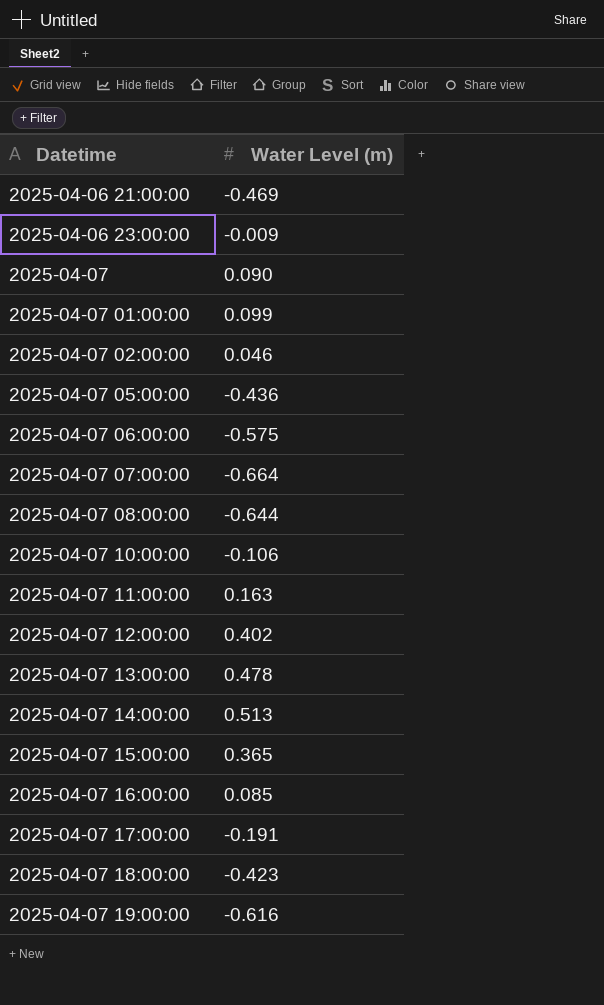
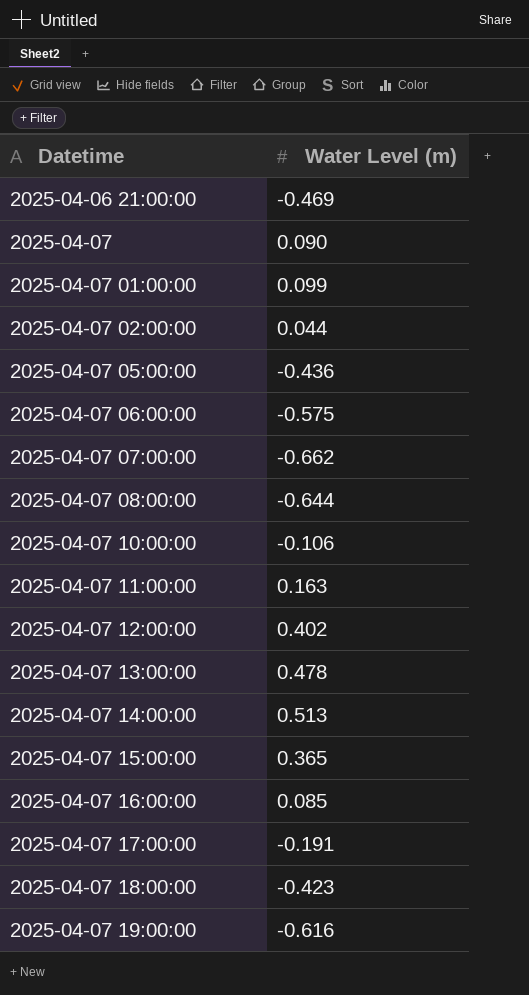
row 2025-04-06 23:00:00: -0.009 -> none
2025-04-07 02:00:00 | Water Level (m): 0.046 -> 0.044
2025-04-07 07:00:00 | Water Level (m): -0.664 -> -0.662

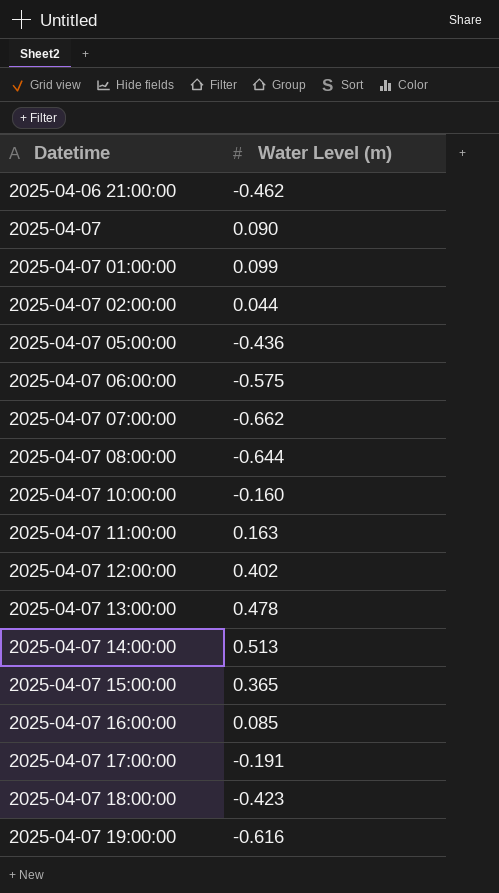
2025-04-06 21:00:00 | Water Level (m): -0.469 -> -0.462
2025-04-07 10:00:00 | Water Level (m): -0.106 -> -0.160

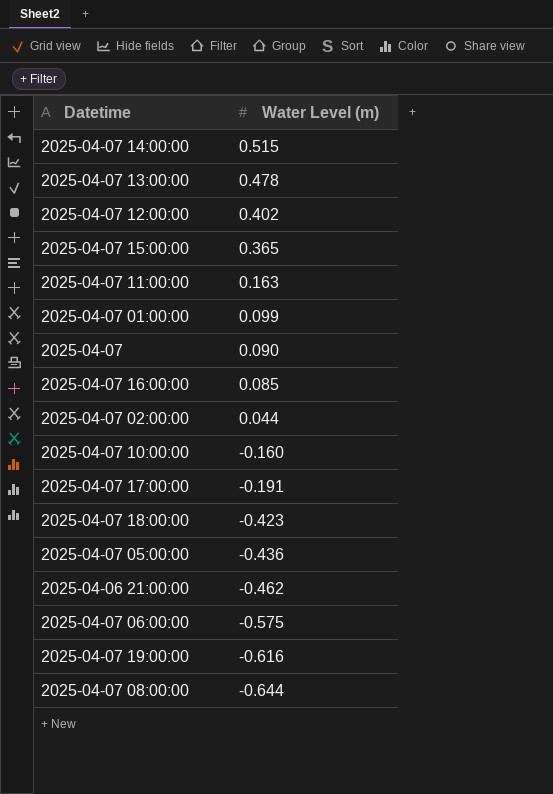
row order: Datetime ascending -> Water Level (m) descending
row 2025-04-07 07:00:00: -0.662 -> none
2025-04-07 14:00:00 | Water Level (m): 0.513 -> 0.515

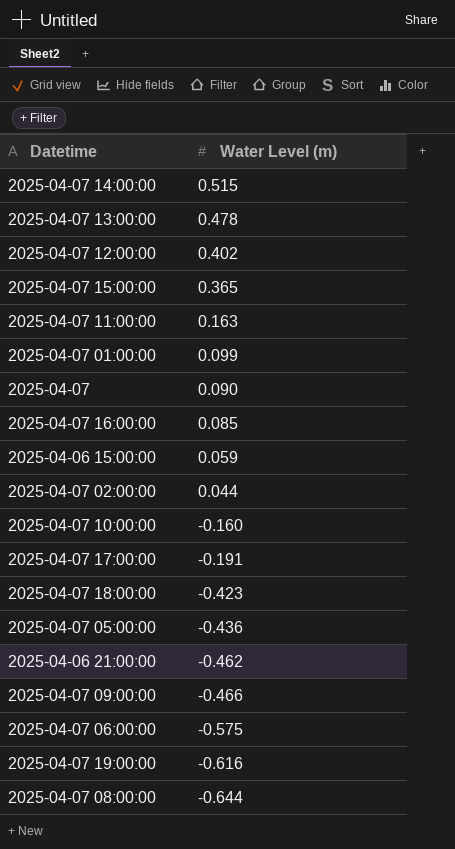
row 2025-04-06 15:00:00: none -> 0.059
row 2025-04-07 09:00:00: none -> -0.466

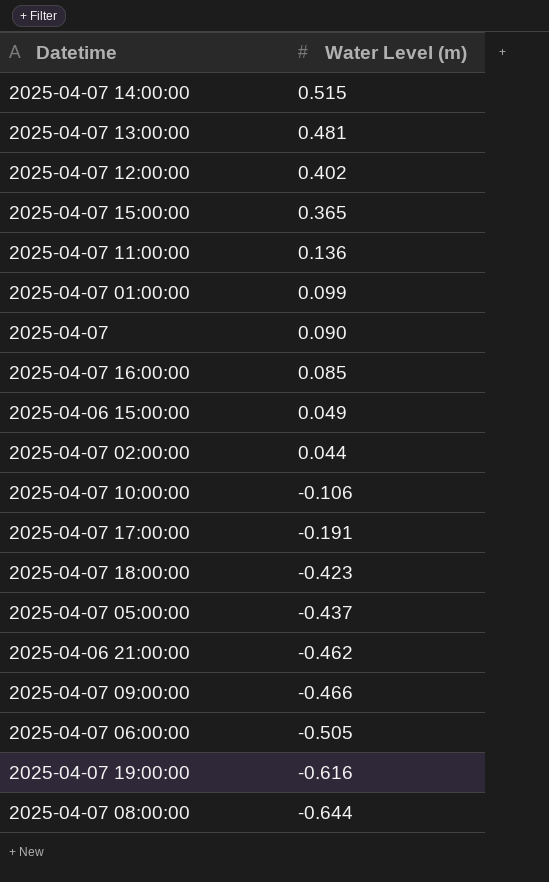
2025-04-07 13:00:00 | Water Level (m): 0.478 -> 0.481
2025-04-07 11:00:00 | Water Level (m): 0.163 -> 0.136
2025-04-06 15:00:00 | Water Level (m): 0.059 -> 0.049
2025-04-07 10:00:00 | Water Level (m): -0.160 -> -0.106
2025-04-07 05:00:00 | Water Level (m): -0.436 -> -0.437
2025-04-07 06:00:00 | Water Level (m): -0.575 -> -0.505

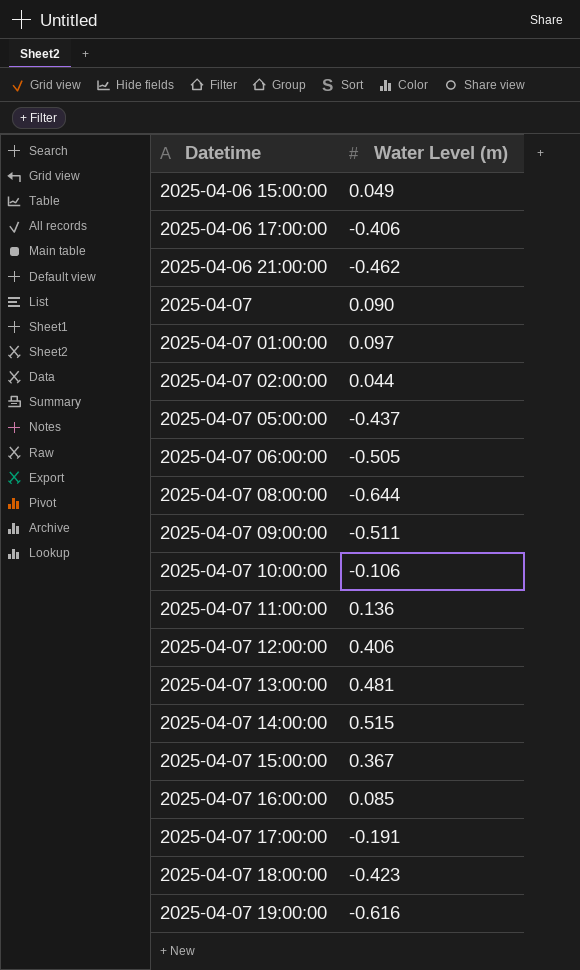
row order: Water Level (m) descending -> Datetime ascending
row 2025-04-06 17:00:00: none -> -0.406
2025-04-07 01:00:00 | Water Level (m): 0.099 -> 0.097
2025-04-07 09:00:00 | Water Level (m): -0.466 -> -0.511
2025-04-07 12:00:00 | Water Level (m): 0.402 -> 0.406
2025-04-07 15:00:00 | Water Level (m): 0.365 -> 0.367

